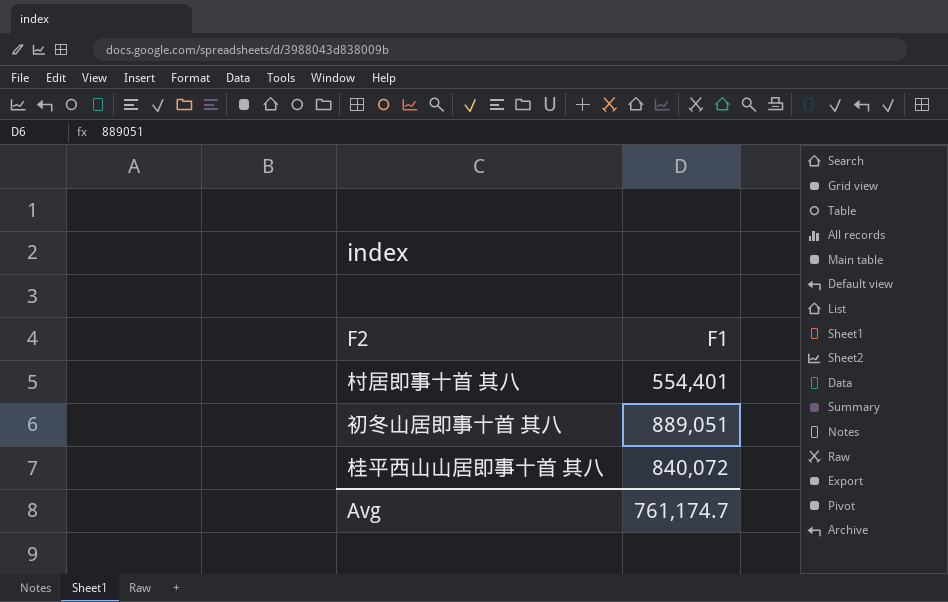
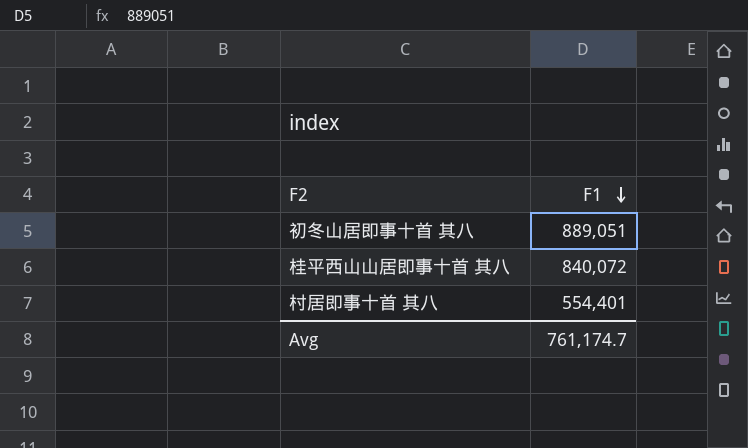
row order: none -> F1 descending

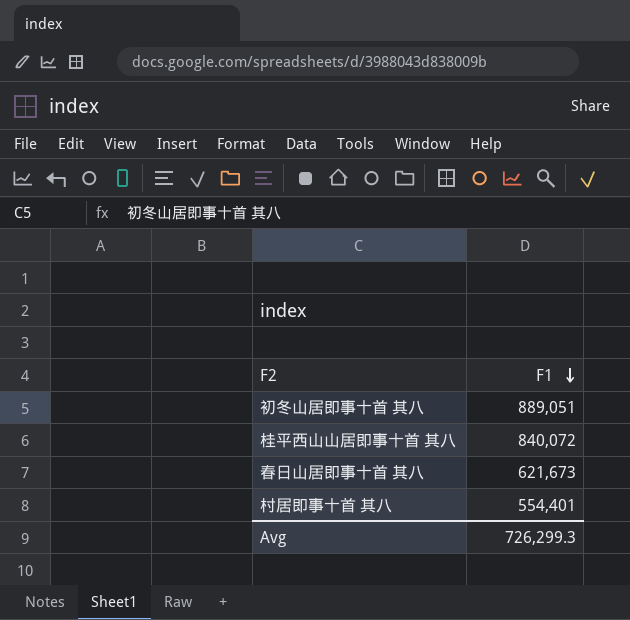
row 春日山居即事十首 其八: none -> 621,673
Avg | F1: 761,174.7 -> 726,299.3

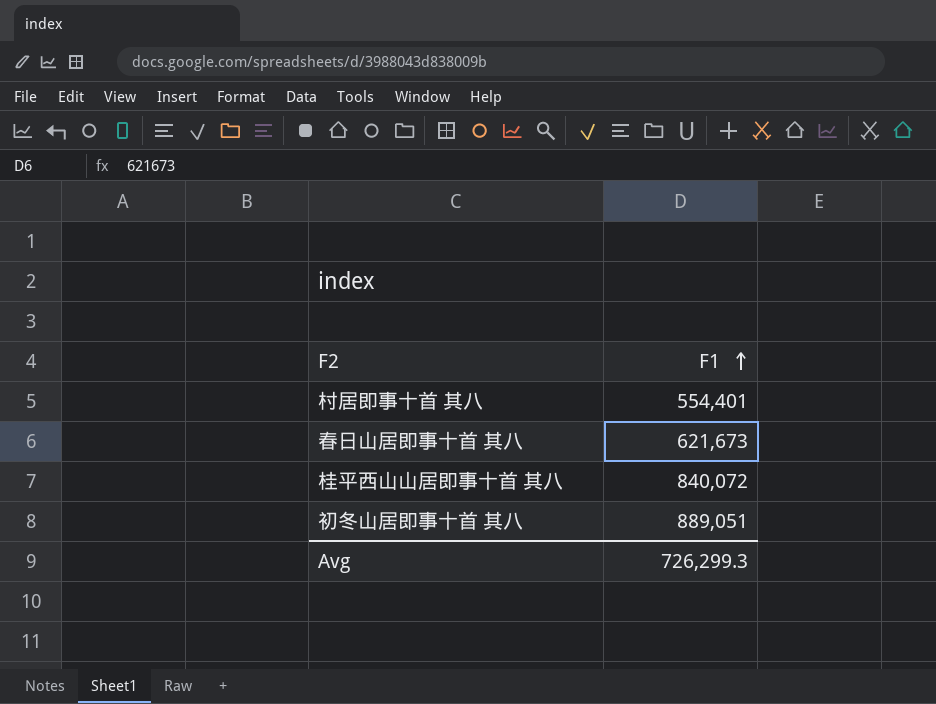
row order: F1 descending -> F1 ascending

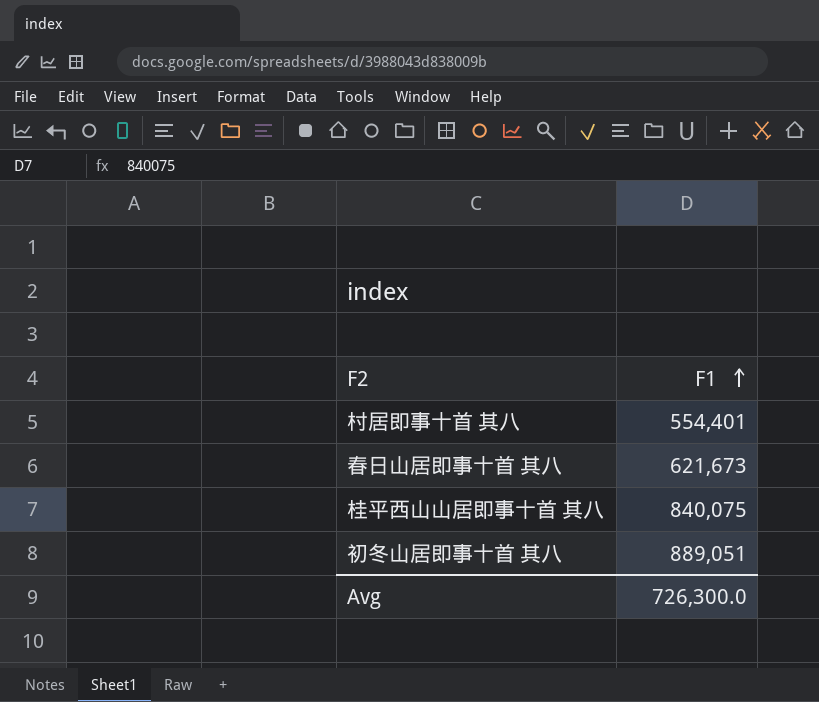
桂平西山山居即事十首 其八 | F1: 840,072 -> 840,075
Avg | F1: 726,299.3 -> 726,300.0

